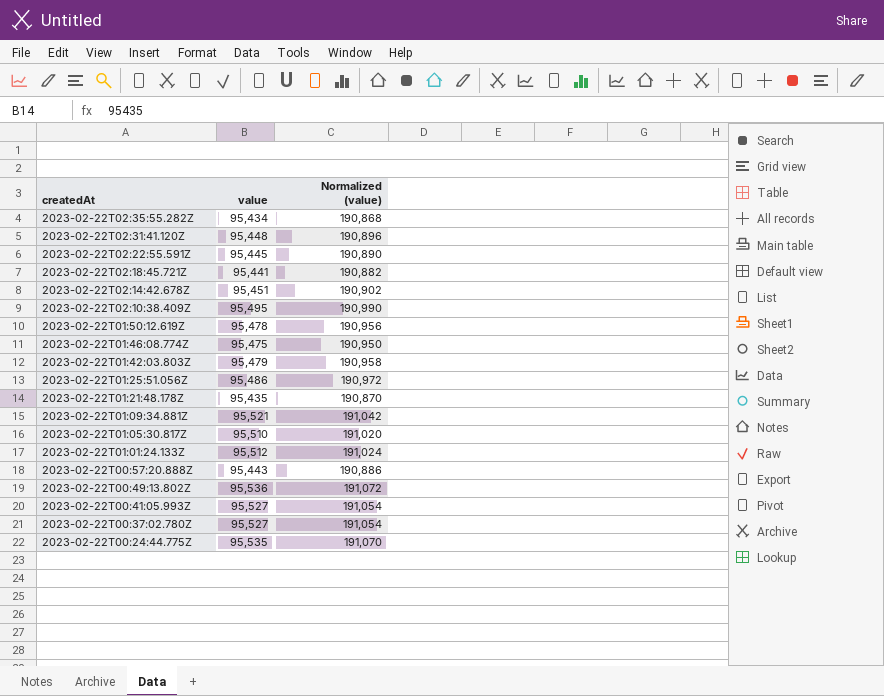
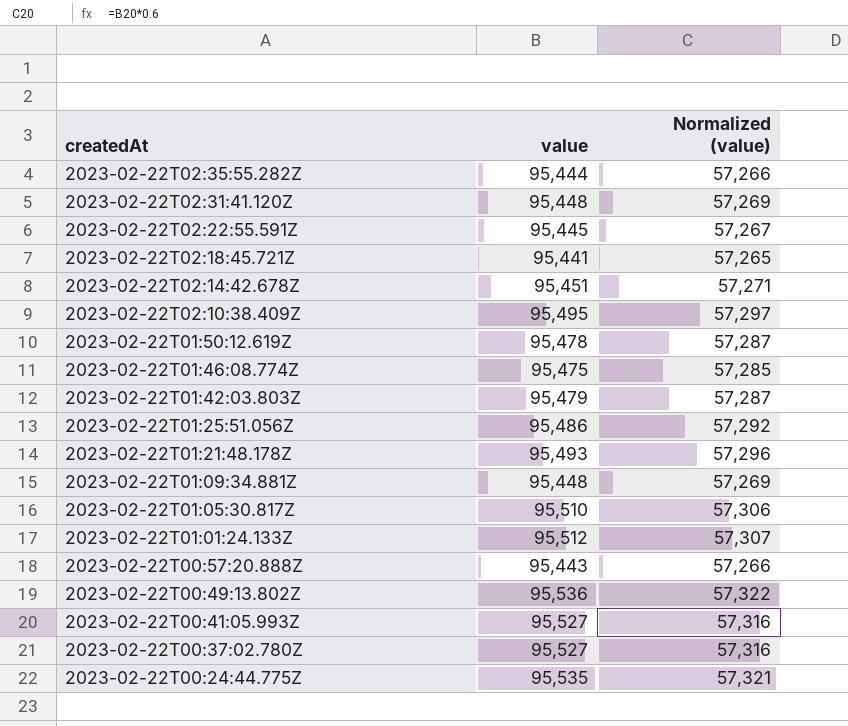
column Normalized (value) | formula: [value] * 2 -> [value] * 0.6
2023-02-22T02:35:55.282Z | value: 95,434 -> 95,444
2023-02-22T01:21:48.178Z | value: 95,435 -> 95,493
2023-02-22T01:09:34.881Z | value: 95,521 -> 95,448

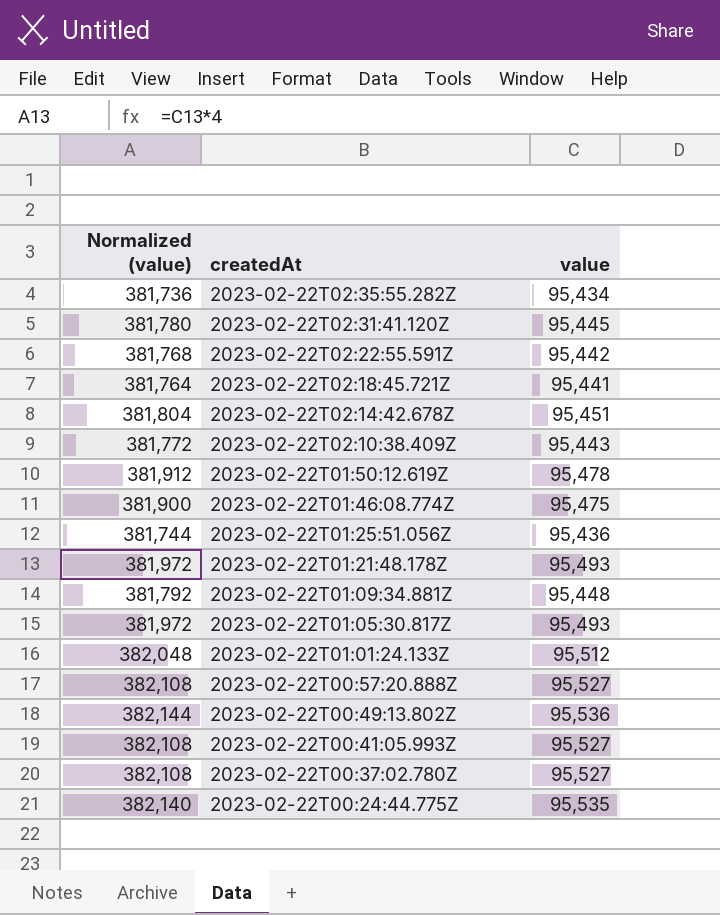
column Normalized (value) | formula: [value] * 0.6 -> [value] * 4
column Normalized (value) | position: 3 -> 1
row 2023-02-22T01:42:03.803Z: 95,479 | 57,287 -> none
2023-02-22T02:35:55.282Z | value: 95,444 -> 95,434
2023-02-22T02:31:41.120Z | value: 95,448 -> 95,445
2023-02-22T02:22:55.591Z | value: 95,445 -> 95,442
2023-02-22T02:10:38.409Z | value: 95,495 -> 95,443
2023-02-22T01:25:51.056Z | value: 95,486 -> 95,436
2023-02-22T01:05:30.817Z | value: 95,510 -> 95,493
2023-02-22T00:57:20.888Z | value: 95,443 -> 95,527

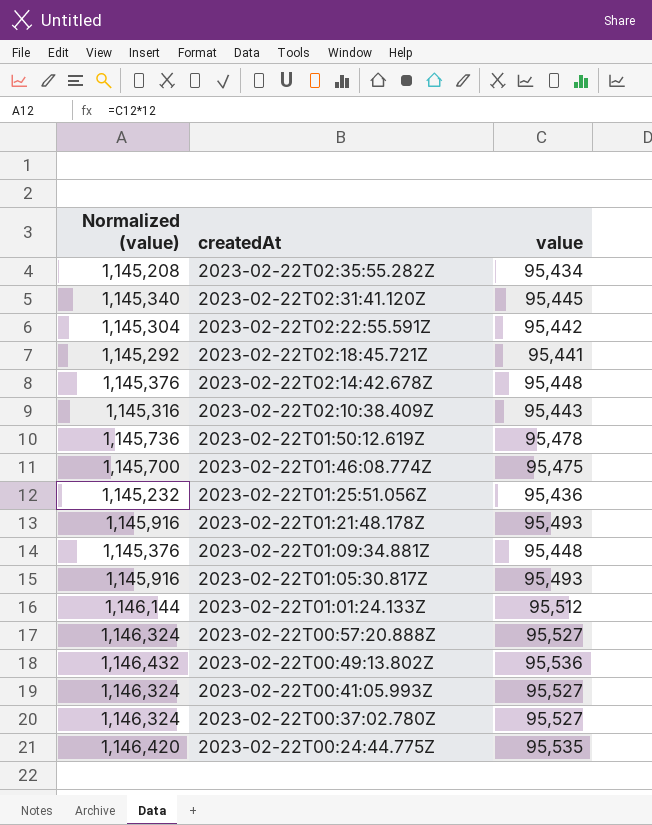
column Normalized (value) | formula: [value] * 4 -> [value] * 12
2023-02-22T02:14:42.678Z | value: 95,451 -> 95,448

